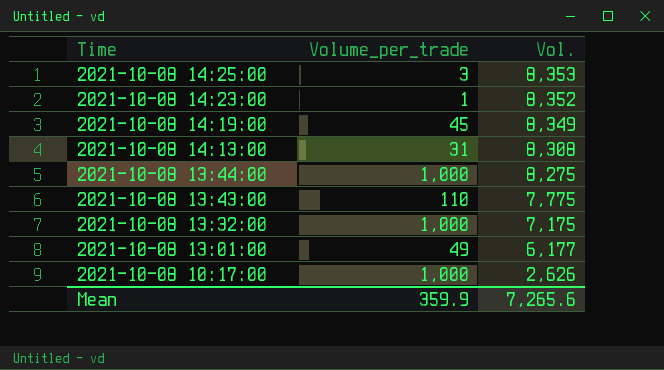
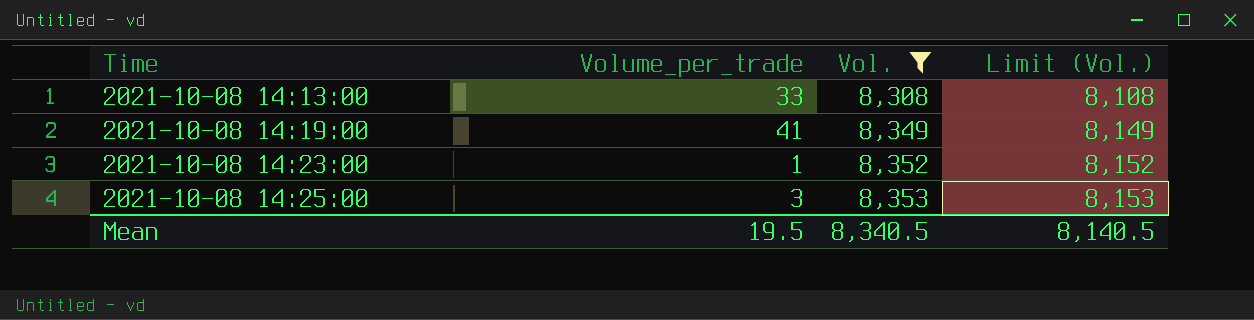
filter: none -> Vol. >= 8,308
row order: Time descending -> Time ascending
column Limit (Vol.) | formula: none -> [Vol.] - 200
2021-10-08 14:13:00 | Volume_per_trade: 31 -> 33
2021-10-08 14:19:00 | Volume_per_trade: 45 -> 41
Mean | Volume_per_trade: 359.9 -> 19.5
Mean | Vol.: 7,265.6 -> 8,340.5

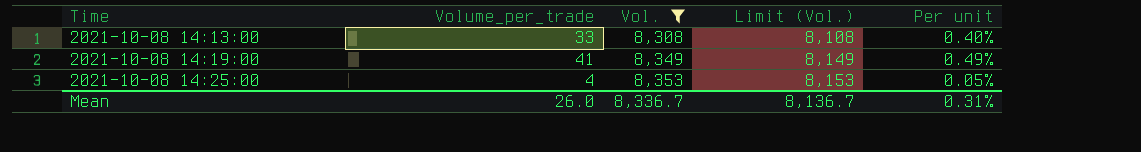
column Per unit | formula: none -> [Volume_per_trade] / [Vol.]
row 2021-10-08 14:23:00: 1 | 8,352 | 8,152 -> none
2021-10-08 14:25:00 | Volume_per_trade: 3 -> 4
Mean | Volume_per_trade: 19.5 -> 26.0
Mean | Vol.: 8,340.5 -> 8,336.7
Mean | Limit (Vol.): 8,140.5 -> 8,136.7

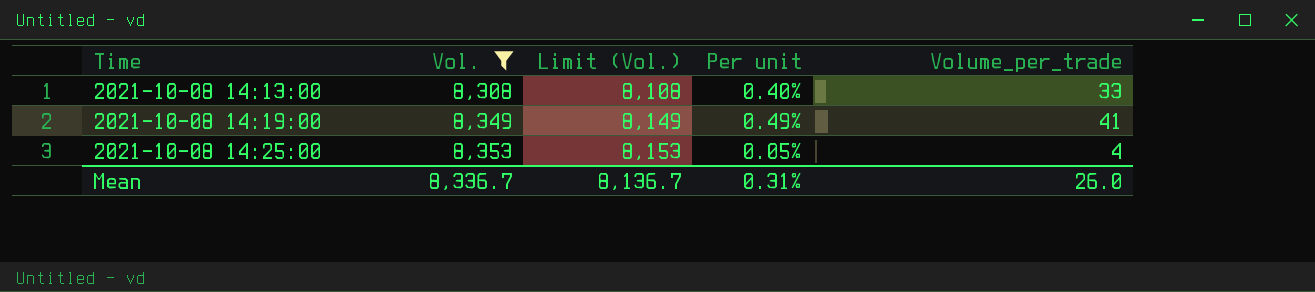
column Volume_per_trade | position: 2 -> 5

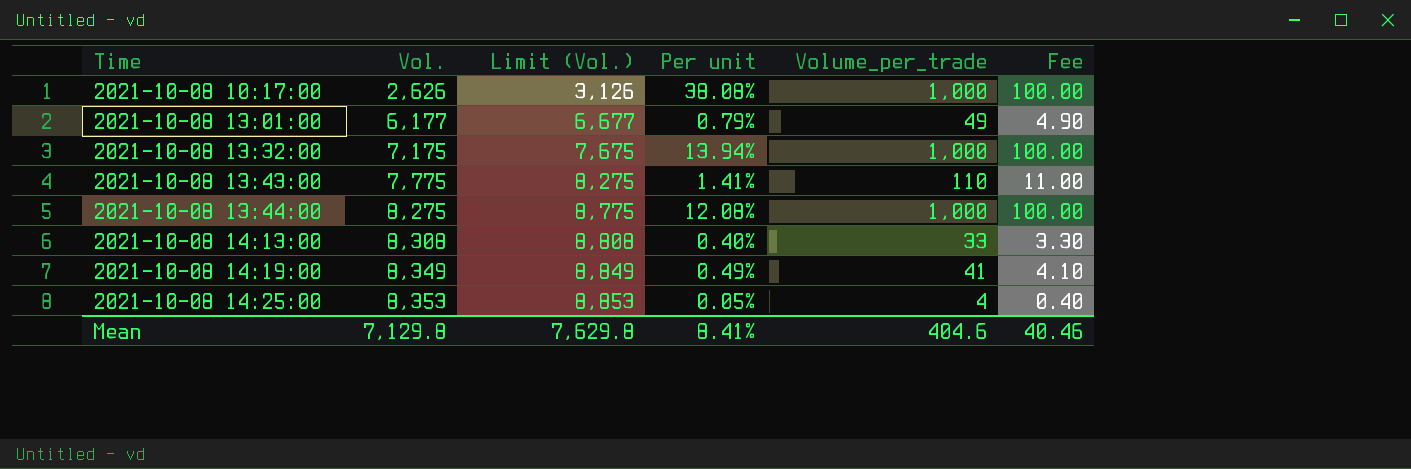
filter: Vol. >= 8,308 -> none
column Limit (Vol.) | formula: [Vol.] - 200 -> [Vol.] + 500
column Fee | formula: none -> [Volume_per_trade] * 0.1
Mean | Vol.: 8,336.7 -> 7,129.8
Mean | Limit (Vol.): 8,136.7 -> 7,629.8
Mean | Per unit: 0.31% -> 8.41%
Mean | Volume_per_trade: 26.0 -> 404.6

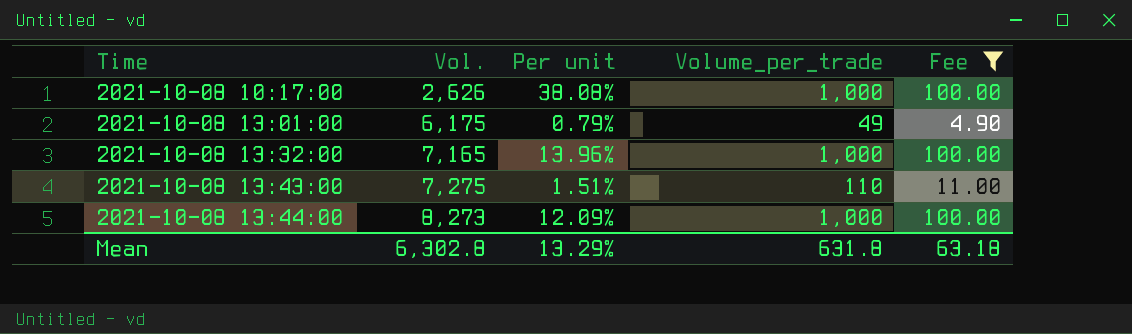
filter: none -> Fee >= 4.90
column Limit (Vol.) | formula: [Vol.] + 500 -> none
2021-10-08 13:01:00 | Vol.: 6,177 -> 6,175
2021-10-08 13:32:00 | Vol.: 7,175 -> 7,165
2021-10-08 13:32:00 | Per unit: 13.94% -> 13.96%
2021-10-08 13:43:00 | Vol.: 7,775 -> 7,275
2021-10-08 13:43:00 | Per unit: 1.41% -> 1.51%
2021-10-08 13:44:00 | Vol.: 8,275 -> 8,273
2021-10-08 13:44:00 | Per unit: 12.08% -> 12.09%
Mean | Vol.: 7,129.8 -> 6,302.8
Mean | Per unit: 8.41% -> 13.29%
Mean | Volume_per_trade: 404.6 -> 631.8
Mean | Fee: 40.46 -> 63.18

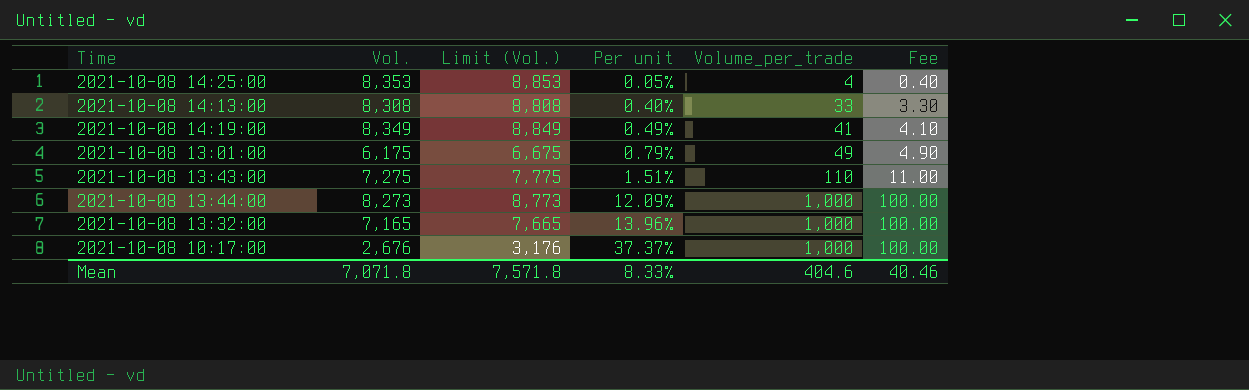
filter: Fee >= 4.90 -> none
row order: Time ascending -> Per unit ascending
column Limit (Vol.) | formula: none -> [Vol.] + 500
2021-10-08 10:17:00 | Vol.: 2,626 -> 2,676
2021-10-08 10:17:00 | Per unit: 38.08% -> 37.37%
Mean | Vol.: 6,302.8 -> 7,071.8
Mean | Per unit: 13.29% -> 8.33%
Mean | Volume_per_trade: 631.8 -> 404.6
Mean | Fee: 63.18 -> 40.46

